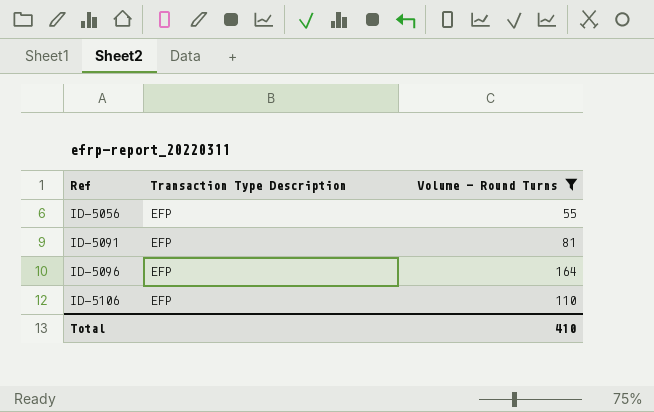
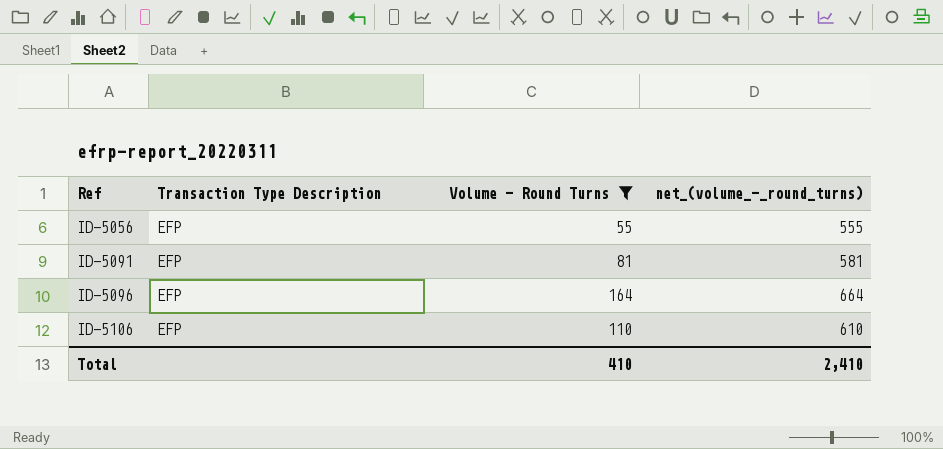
column net_(volume_-_round_turns) | formula: none -> [Volume - Round Turns] + 500

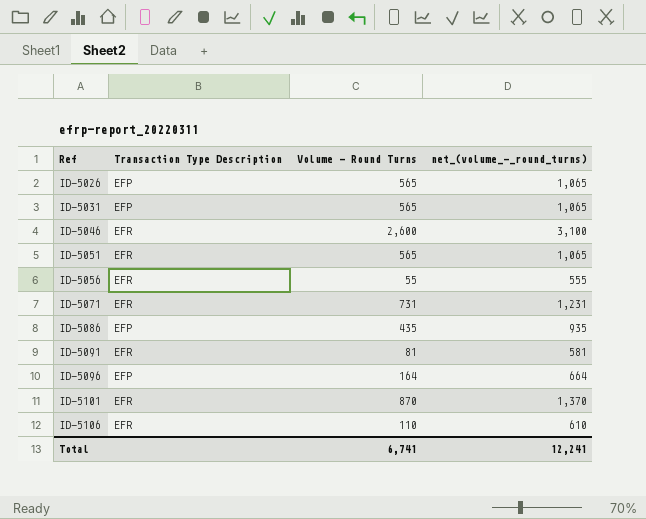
filter: Volume - Round Turns <= 164 -> none
ID-5056 | Transaction Type Description: EFP -> EFR
ID-5091 | Transaction Type Description: EFP -> EFR
ID-5106 | Transaction Type Description: EFP -> EFR
Total | Volume - Round Turns: 410 -> 6,741
Total | net_(volume_-_round_turns): 2,410 -> 12,241

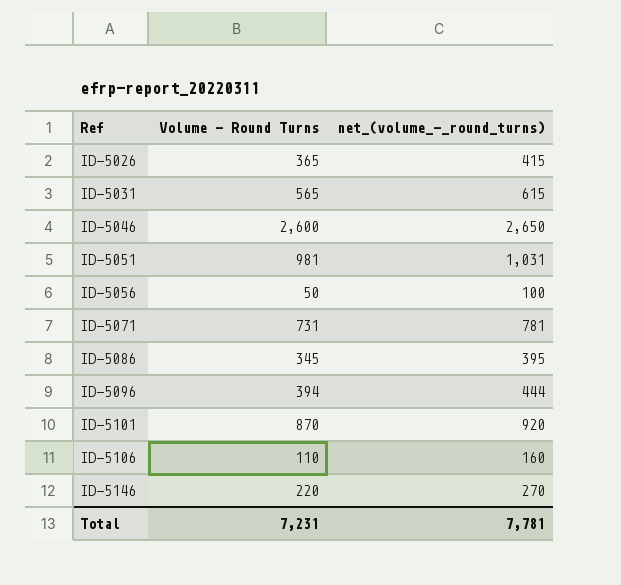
column Transaction Type Description | position: 2 -> none
column net_(volume_-_round_turns) | formula: [Volume - Round Turns] + 500 -> [Volume - Round Turns] + 50
row ID-5091: EFR | 81 | 581 -> none
ID-5026 | Volume - Round Turns: 565 -> 365
ID-5051 | Volume - Round Turns: 565 -> 981
ID-5056 | Volume - Round Turns: 55 -> 50
ID-5086 | Volume - Round Turns: 435 -> 345
ID-5096 | Volume - Round Turns: 164 -> 394
row ID-5146: none -> 220 | 270
Total | Volume - Round Turns: 6,741 -> 7,231
Total | net_(volume_-_round_turns): 12,241 -> 7,781

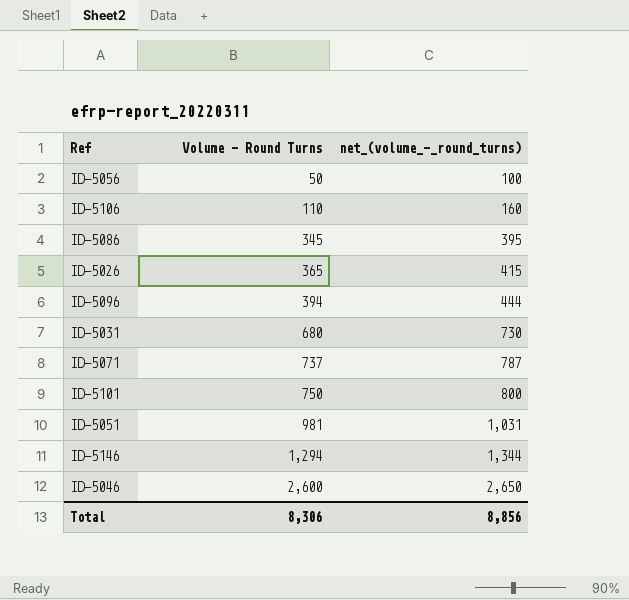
row order: Ref ascending -> Volume - Round Turns ascending
ID-5031 | Volume - Round Turns: 565 -> 680
ID-5031 | net_(volume_-_round_turns): 615 -> 730
ID-5071 | Volume - Round Turns: 731 -> 737
ID-5071 | net_(volume_-_round_turns): 781 -> 787
ID-5101 | Volume - Round Turns: 870 -> 750
ID-5101 | net_(volume_-_round_turns): 920 -> 800
ID-5146 | Volume - Round Turns: 220 -> 1,294
ID-5146 | net_(volume_-_round_turns): 270 -> 1,344
Total | Volume - Round Turns: 7,231 -> 8,306
Total | net_(volume_-_round_turns): 7,781 -> 8,856

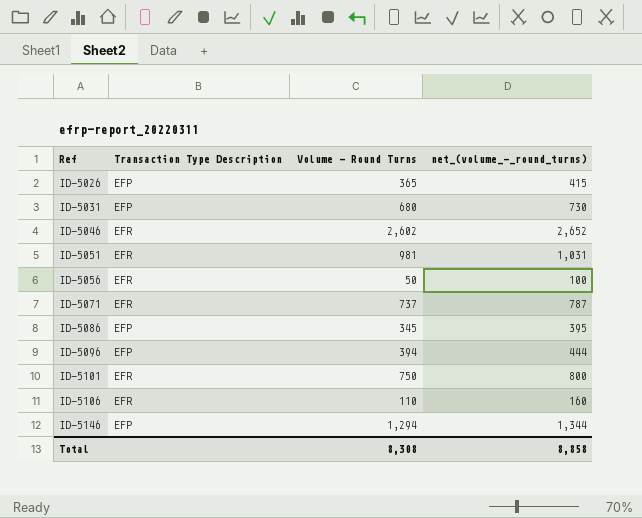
row order: Volume - Round Turns ascending -> Ref ascending
column Transaction Type Description | position: none -> 2
ID-5046 | Volume - Round Turns: 2,600 -> 2,602
ID-5046 | net_(volume_-_round_turns): 2,650 -> 2,652
Total | Volume - Round Turns: 8,306 -> 8,308
Total | net_(volume_-_round_turns): 8,856 -> 8,858

